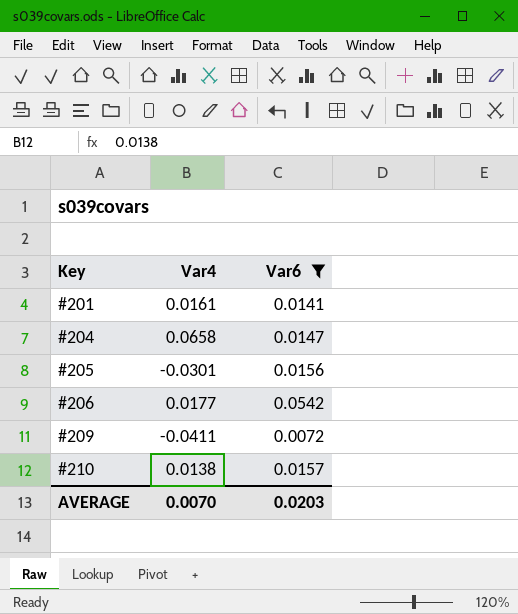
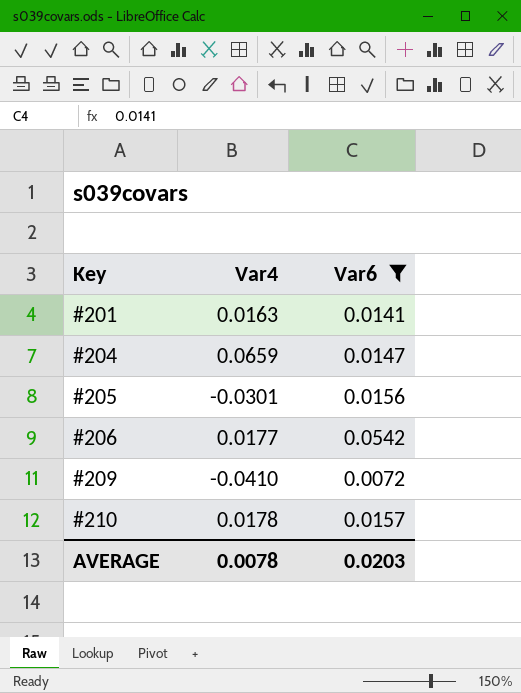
#201 | Var4: 0.0161 -> 0.0163
#204 | Var4: 0.0658 -> 0.0659
#209 | Var4: -0.0411 -> -0.0410
#210 | Var4: 0.0138 -> 0.0178
AVERAGE | Var4: 0.0070 -> 0.0078

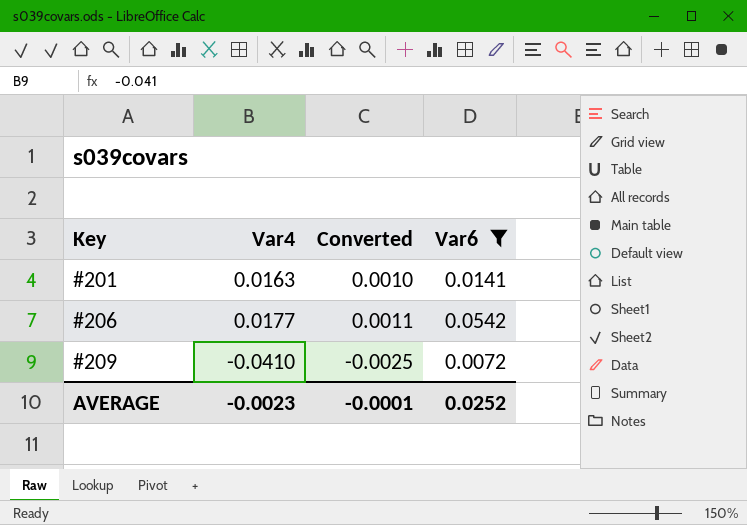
column Converted | formula: none -> [Var4] * 0.06
row #204: 0.0659 | 0.0147 -> none
row #205: -0.0301 | 0.0156 -> none
row #210: 0.0178 | 0.0157 -> none
AVERAGE | Var4: 0.0078 -> -0.0023
AVERAGE | Var6: 0.0203 -> 0.0252

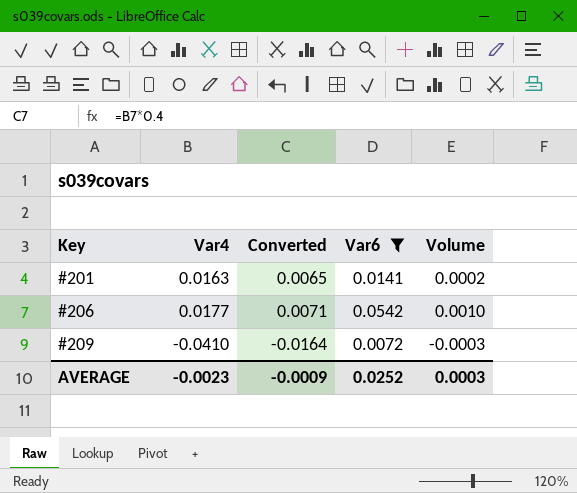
column Converted | formula: [Var4] * 0.06 -> [Var4] * 0.4
column Volume | formula: none -> [Var4] * [Var6]
AVERAGE | Converted: -0.0001 -> -0.0009

